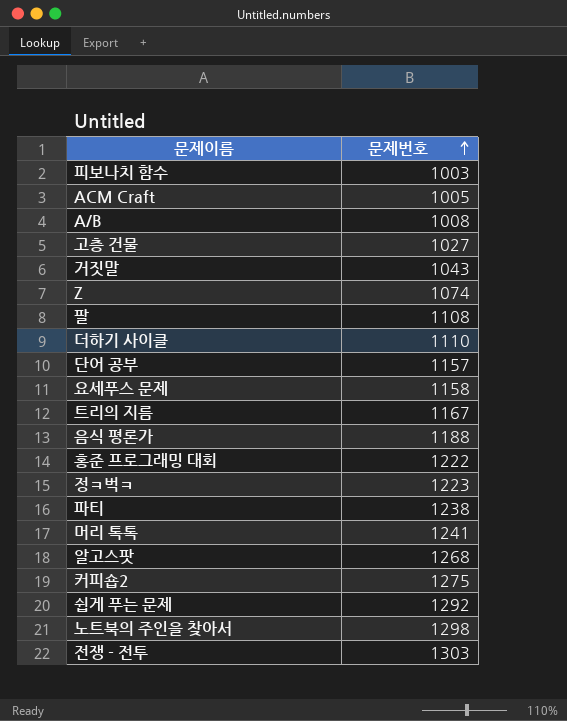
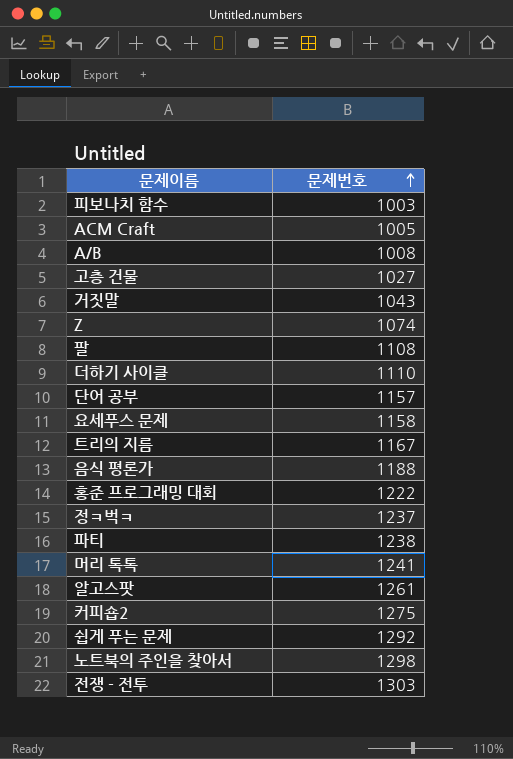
정ㅋ벅ㅋ | 문제번호: 1223 -> 1237
알고스팟 | 문제번호: 1268 -> 1261

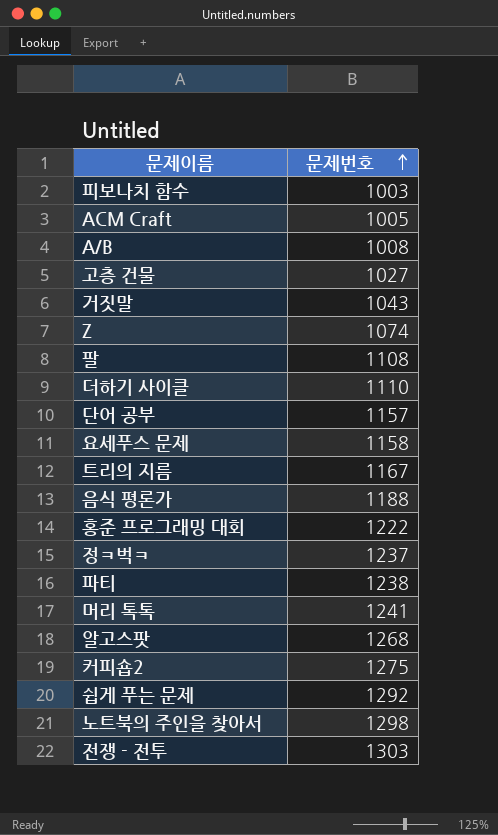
알고스팟 | 문제번호: 1261 -> 1268

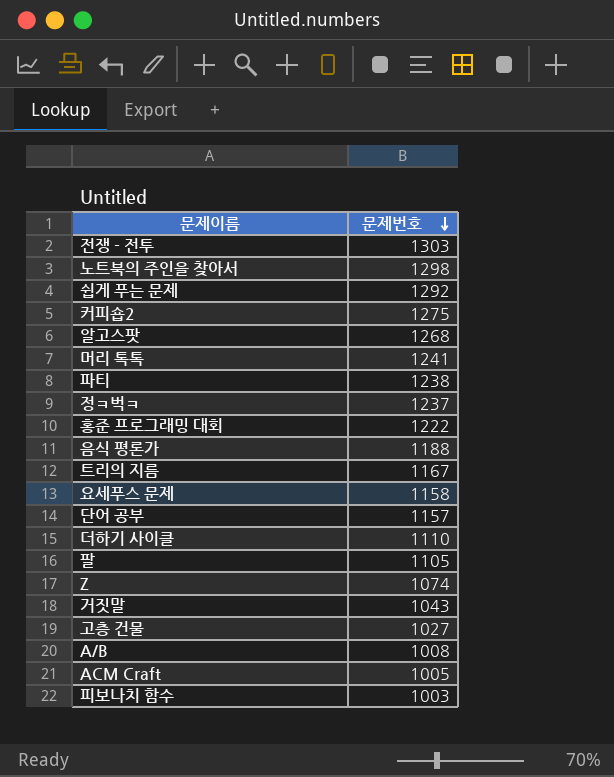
row order: 문제번호 ascending -> 문제번호 descending
팔 | 문제번호: 1108 -> 1105

